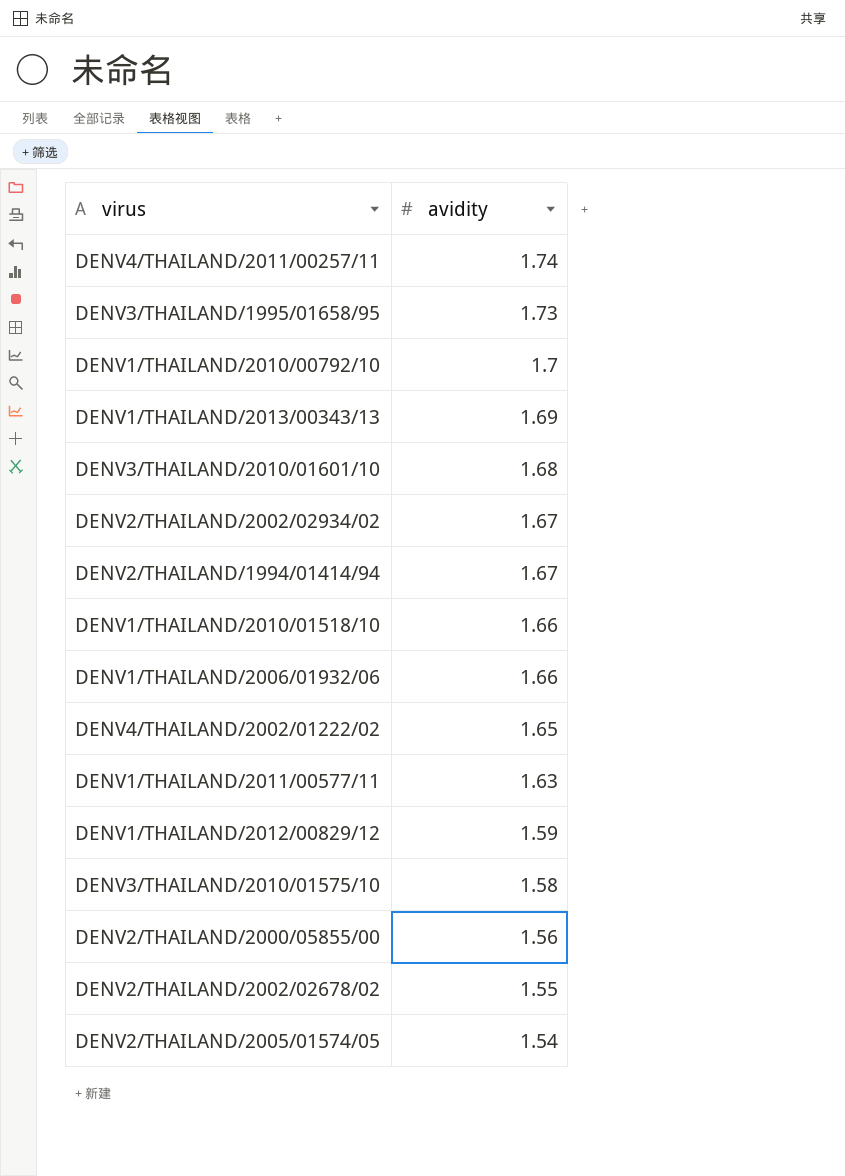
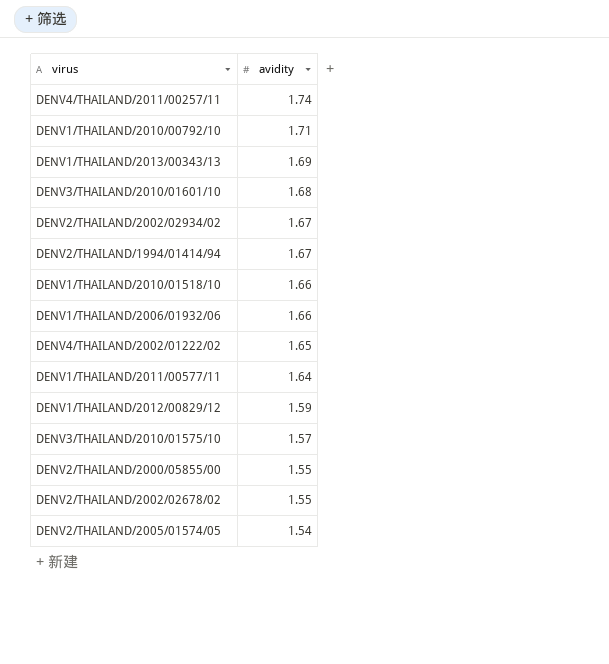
row DENV3/THAILAND/1995/01658/95: 1.73 -> none
DENV1/THAILAND/2010/00792/10 | avidity: 1.7 -> 1.71
DENV1/THAILAND/2011/00577/11 | avidity: 1.63 -> 1.64
DENV3/THAILAND/2010/01575/10 | avidity: 1.58 -> 1.57
DENV2/THAILAND/2000/05855/00 | avidity: 1.56 -> 1.55

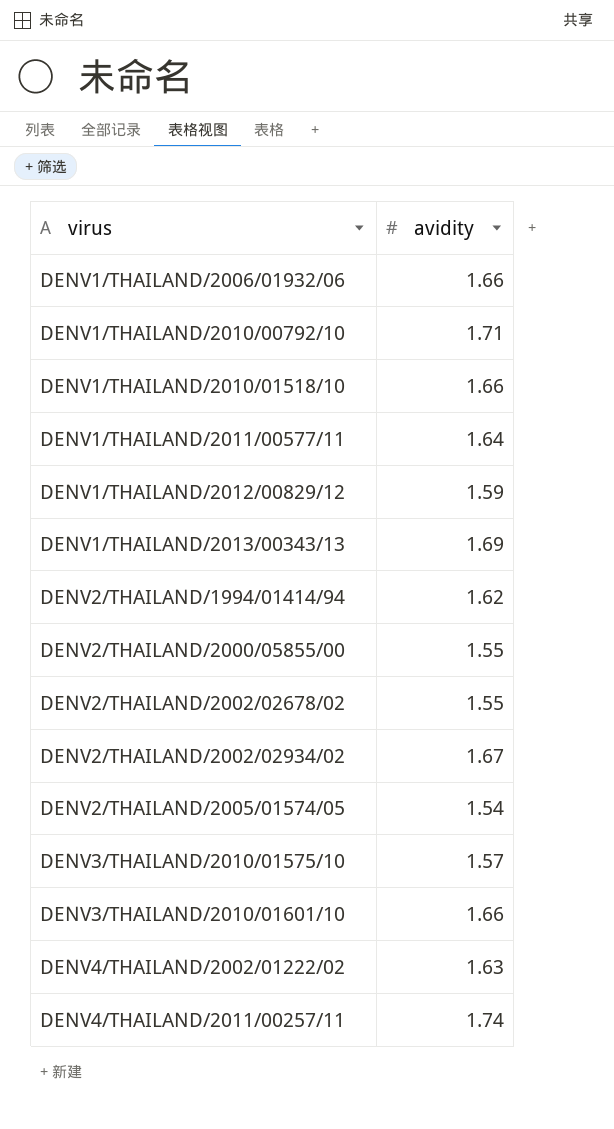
row order: avidity descending -> virus ascending
DENV2/THAILAND/1994/01414/94 | avidity: 1.67 -> 1.62
DENV3/THAILAND/2010/01601/10 | avidity: 1.68 -> 1.66
DENV4/THAILAND/2002/01222/02 | avidity: 1.65 -> 1.63

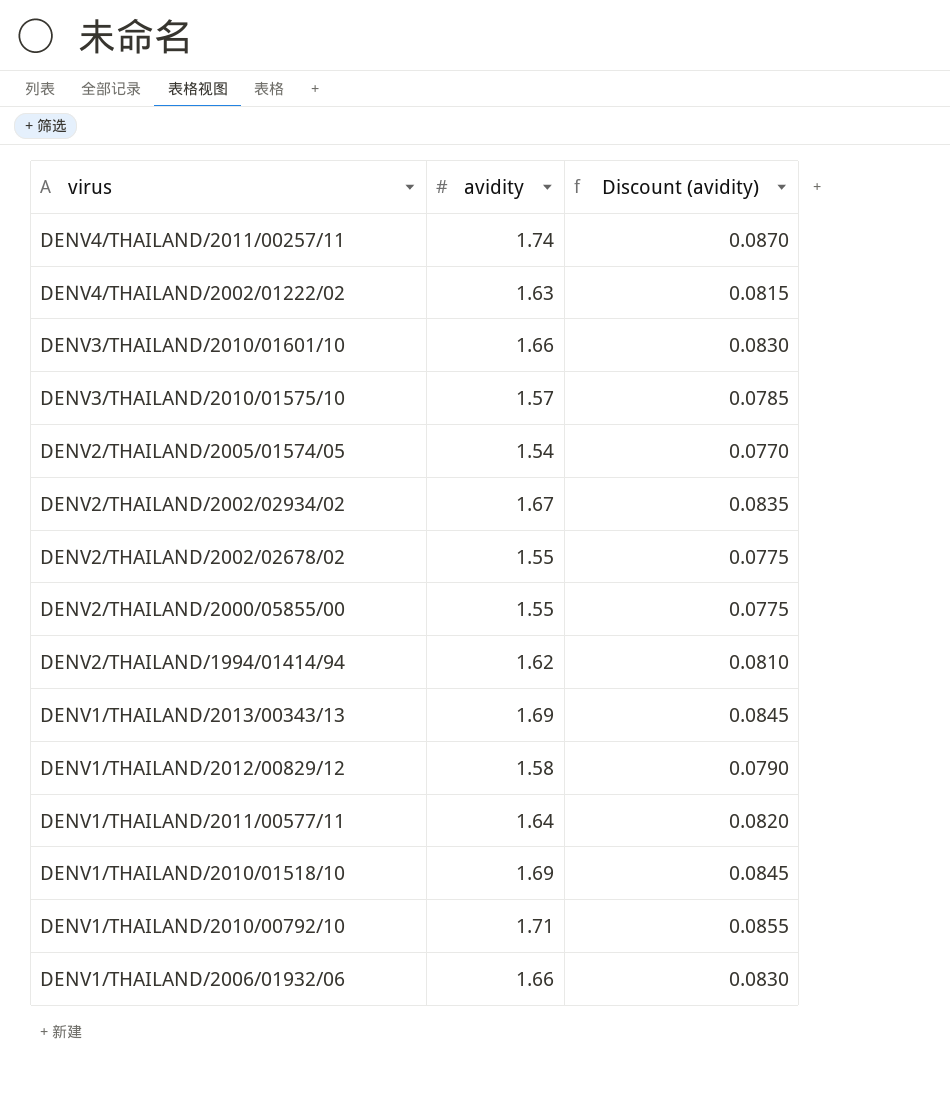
row order: virus ascending -> virus descending
column Discount (avidity) | formula: none -> [avidity] * 0.05
DENV1/THAILAND/2012/00829/12 | avidity: 1.59 -> 1.58
DENV1/THAILAND/2010/01518/10 | avidity: 1.66 -> 1.69

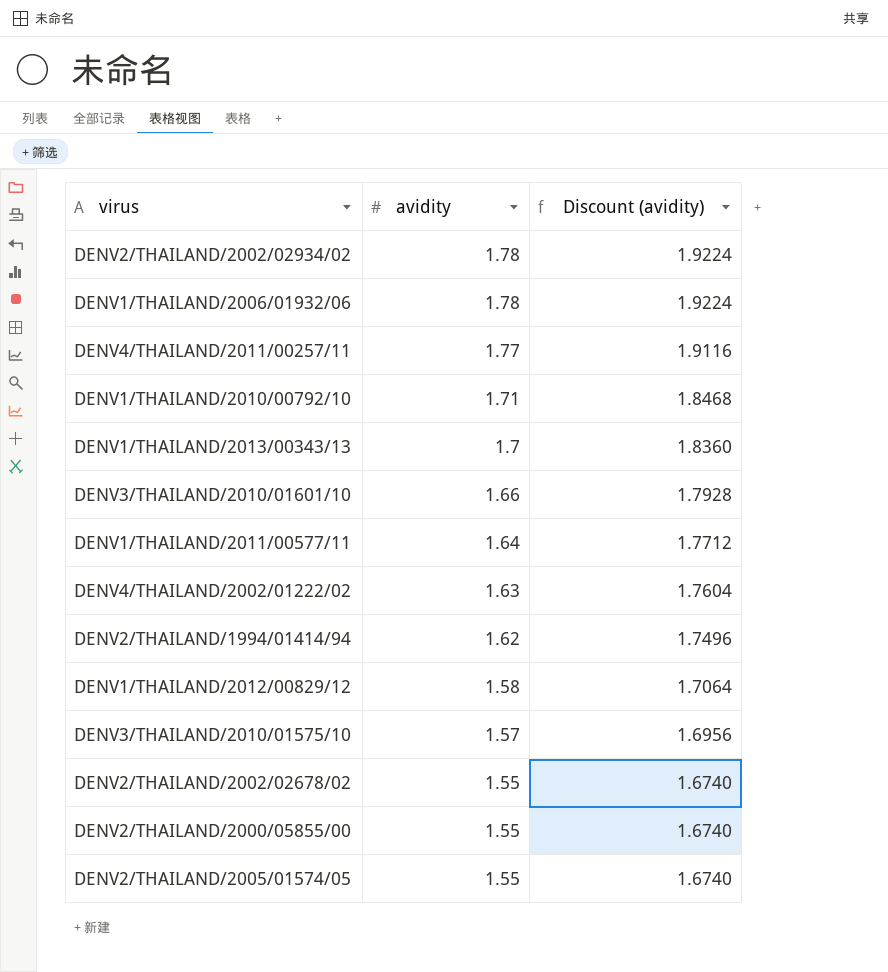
row order: virus descending -> avidity descending
column Discount (avidity) | formula: [avidity] * 0.05 -> [avidity] * 1.08
row DENV1/THAILAND/2010/01518/10: 1.69 | 0.0845 -> none
DENV2/THAILAND/2002/02934/02 | avidity: 1.67 -> 1.78
DENV1/THAILAND/2006/01932/06 | avidity: 1.66 -> 1.78
DENV4/THAILAND/2011/00257/11 | avidity: 1.74 -> 1.77
DENV1/THAILAND/2013/00343/13 | avidity: 1.69 -> 1.7
DENV2/THAILAND/2005/01574/05 | avidity: 1.54 -> 1.55

